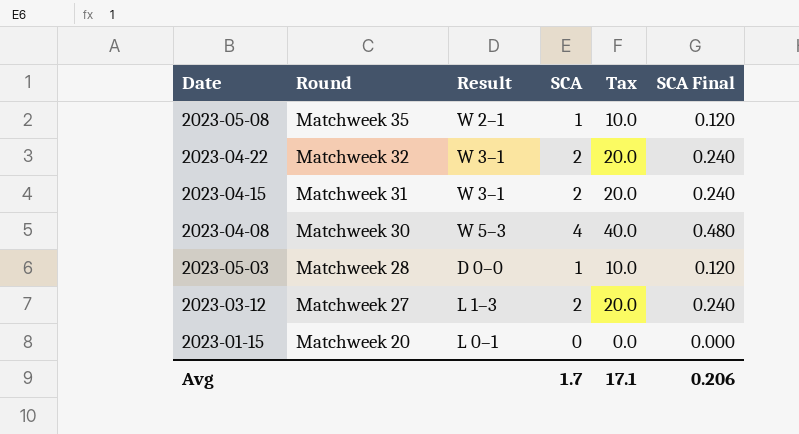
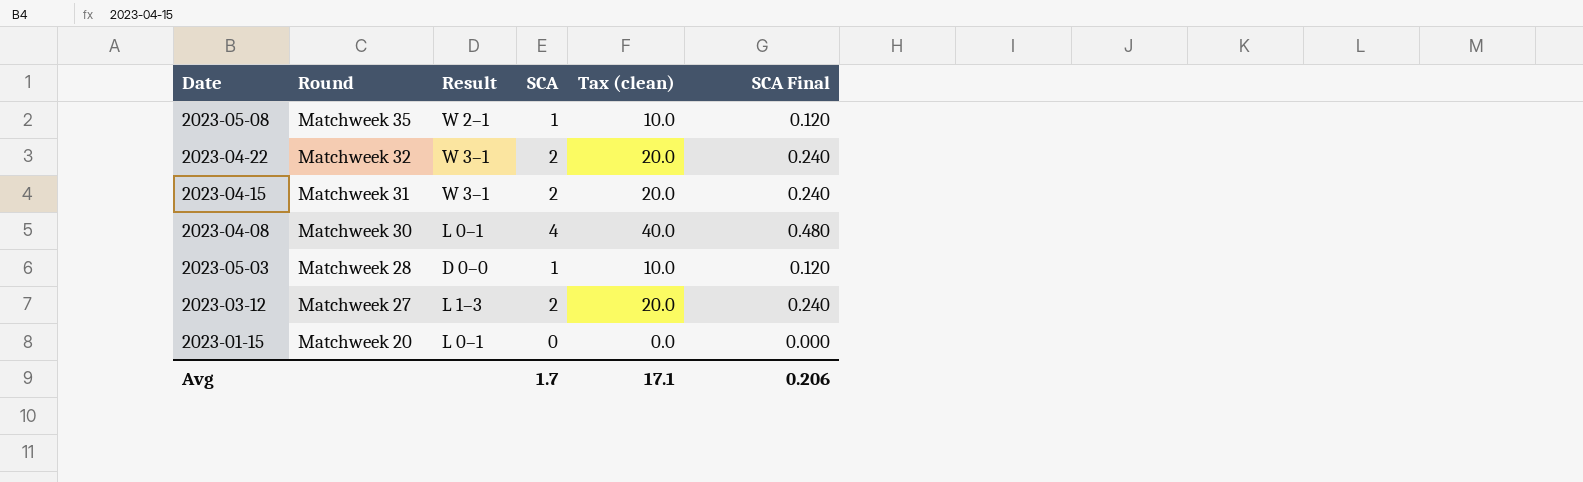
column name: Tax -> Tax (clean)
2023-04-08 | Result: W 5–3 -> L 0–1

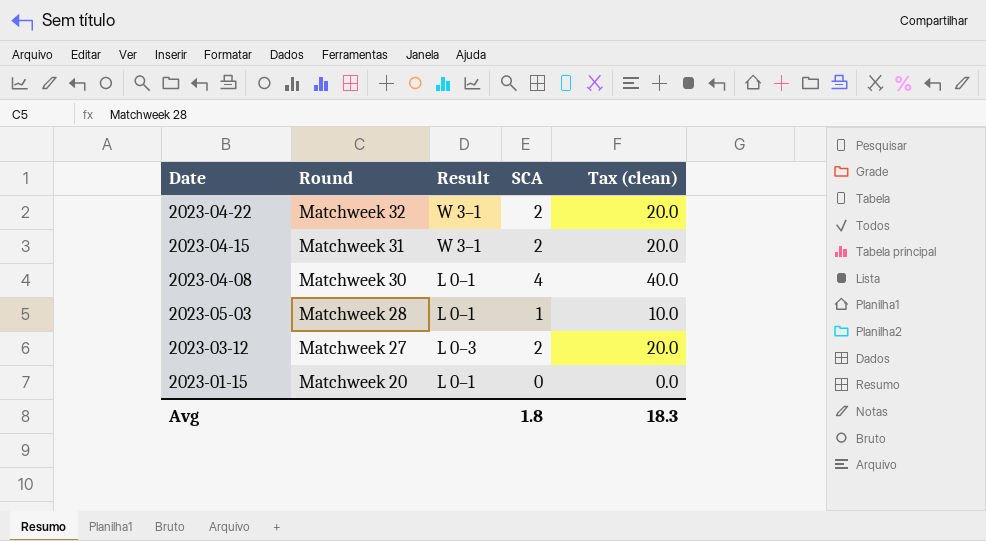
column SCA Final | formula: [SCA] * 0.12 -> none
row 2023-05-08: Matchweek 35 | W 2–1 | 1 | 10.0 | 0.120 -> none
2023-05-03 | Result: D 0–0 -> L 0–1
2023-03-12 | Result: L 1–3 -> L 0–3
Avg | SCA: 1.7 -> 1.8
Avg | Tax (clean): 17.1 -> 18.3

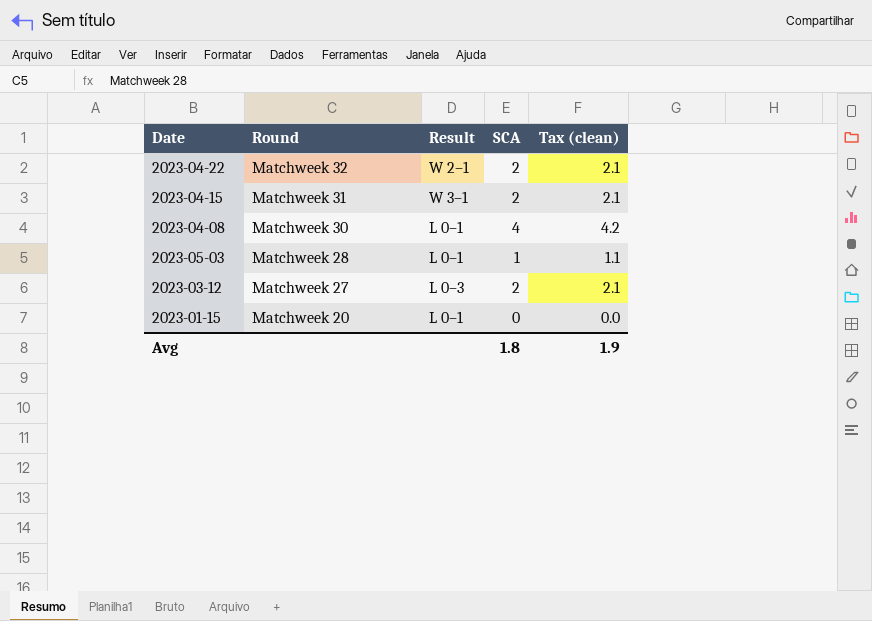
column Tax (clean) | formula: [SCA] * 10 -> [SCA] * 1.05
2023-04-22 | Result: W 3–1 -> W 2–1
Avg | Tax (clean): 18.3 -> 1.9

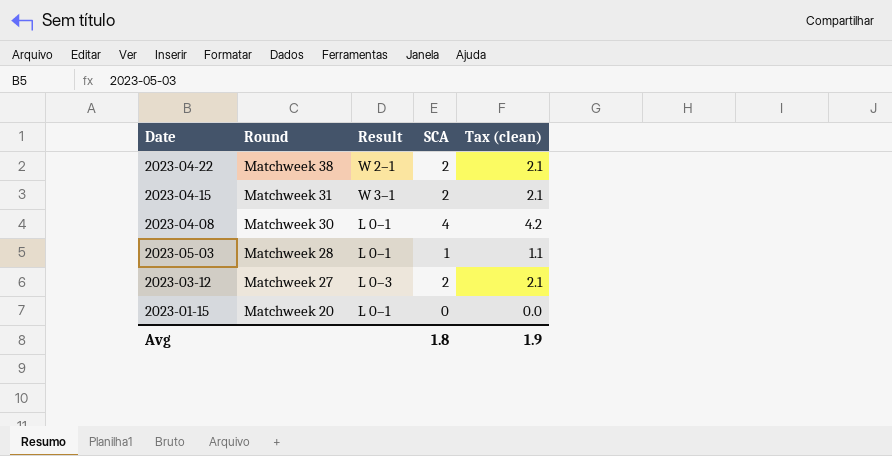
2023-04-22 | Round: Matchweek 32 -> Matchweek 38

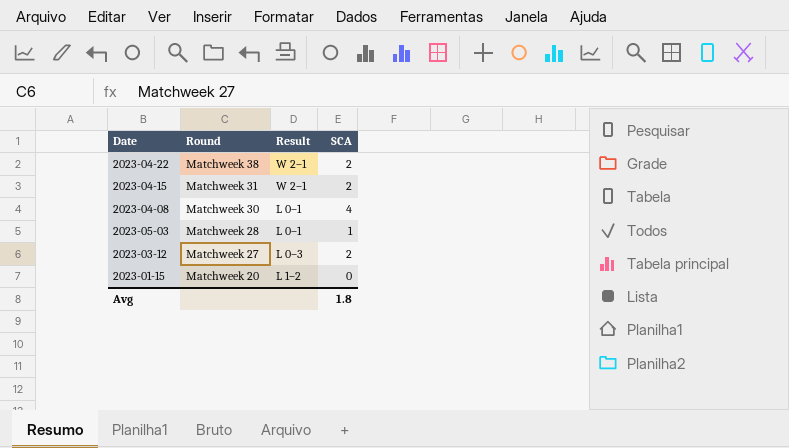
column Tax (clean) | formula: [SCA] * 1.05 -> none
2023-04-15 | Result: W 3–1 -> W 2–1
2023-01-15 | Result: L 0–1 -> L 1–2

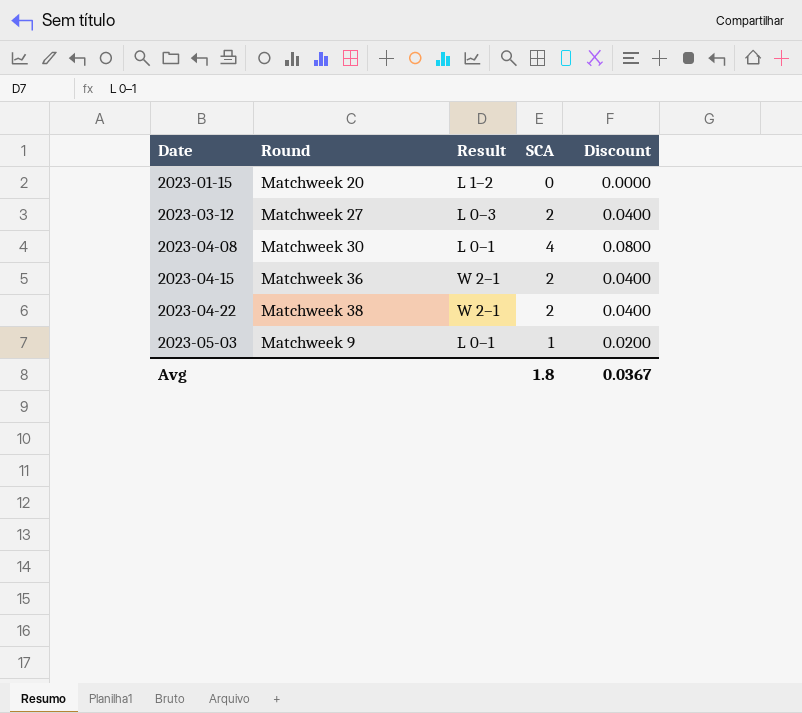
row order: Round descending -> Date ascending
column Discount | formula: none -> [SCA] * 0.02
2023-04-15 | Round: Matchweek 31 -> Matchweek 36
2023-05-03 | Round: Matchweek 28 -> Matchweek 9

